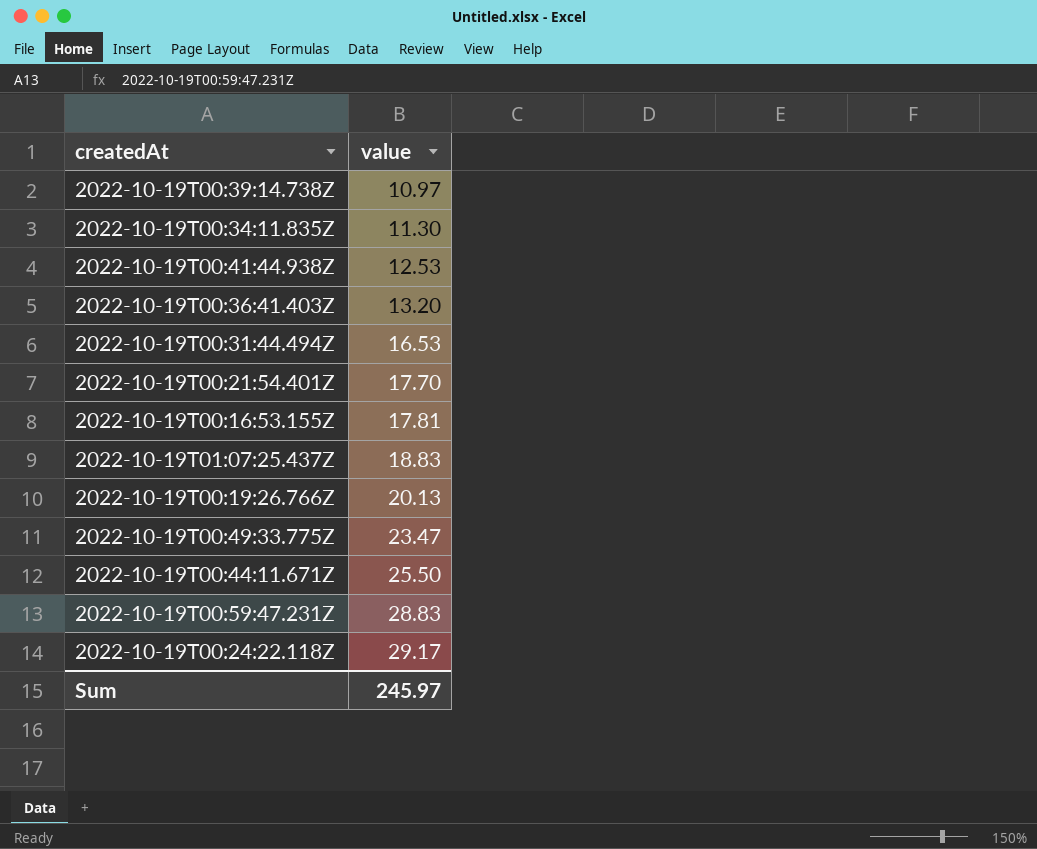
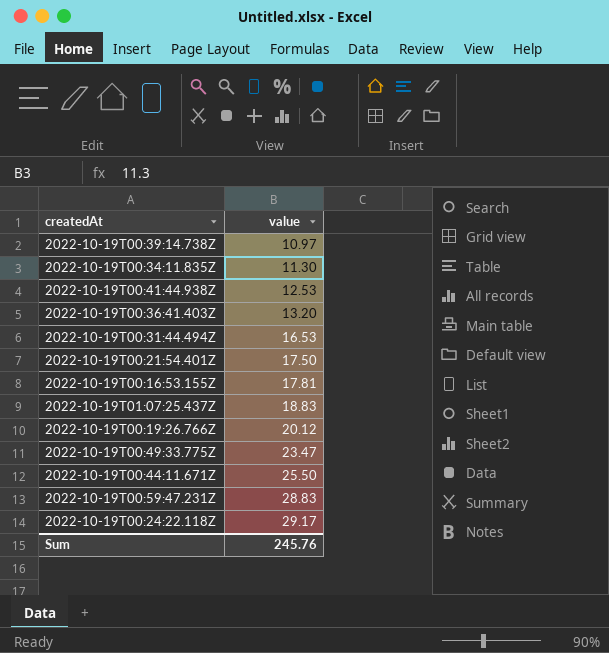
2022-10-19T00:21:54.401Z | value: 17.70 -> 17.50
2022-10-19T00:19:26.766Z | value: 20.13 -> 20.12
Sum | value: 245.97 -> 245.76

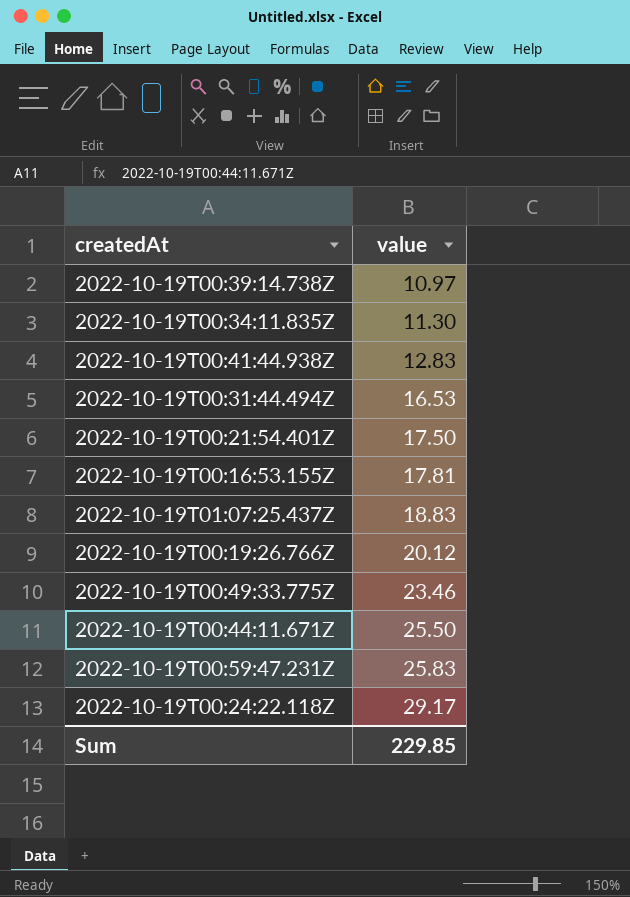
row 2022-10-19T00:36:41.403Z: 13.20 -> none
2022-10-19T00:41:44.938Z | value: 12.53 -> 12.83
2022-10-19T00:49:33.775Z | value: 23.47 -> 23.46
2022-10-19T00:59:47.231Z | value: 28.83 -> 25.83
Sum | value: 245.76 -> 229.85

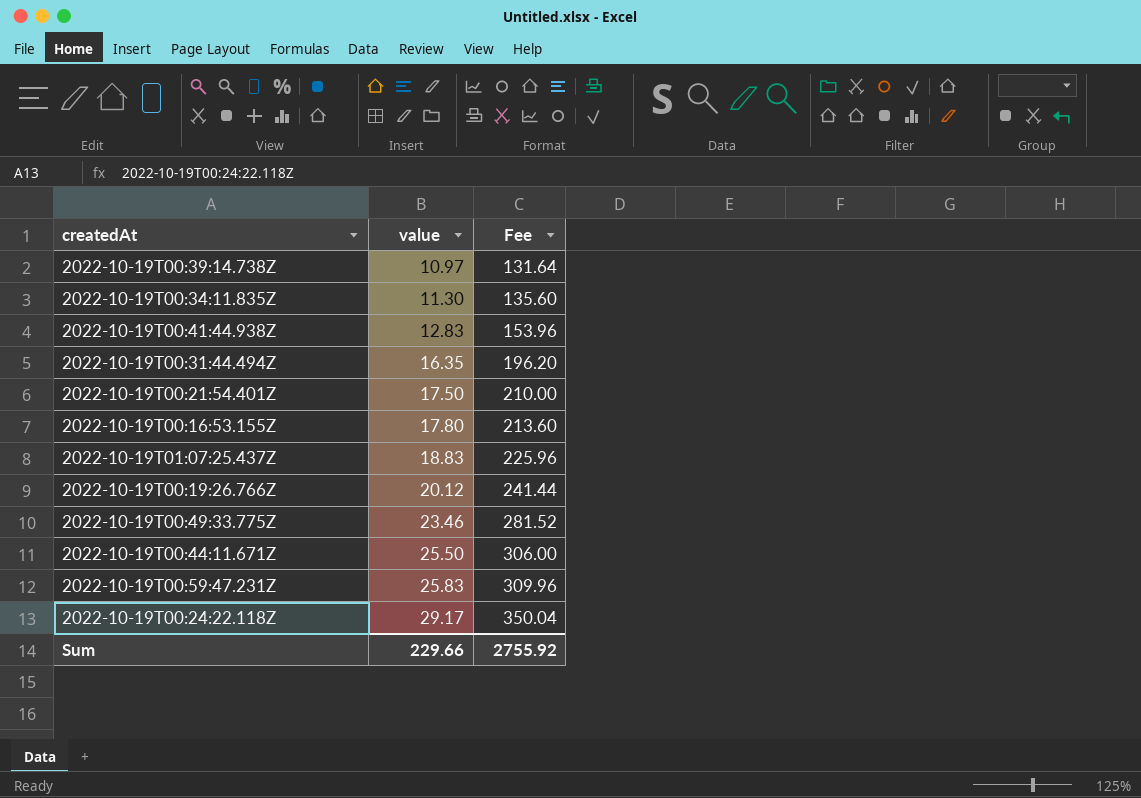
column Fee | formula: none -> [value] * 12
2022-10-19T00:31:44.494Z | value: 16.53 -> 16.35
2022-10-19T00:16:53.155Z | value: 17.81 -> 17.80
Sum | value: 229.85 -> 229.66

